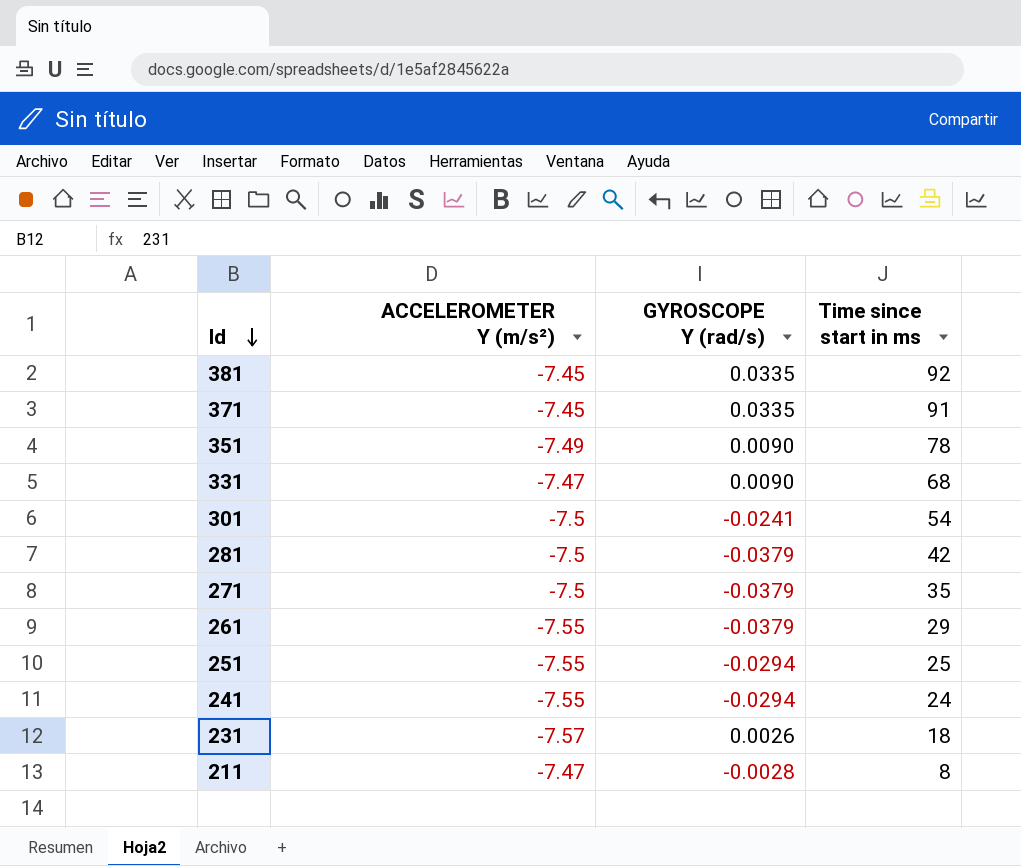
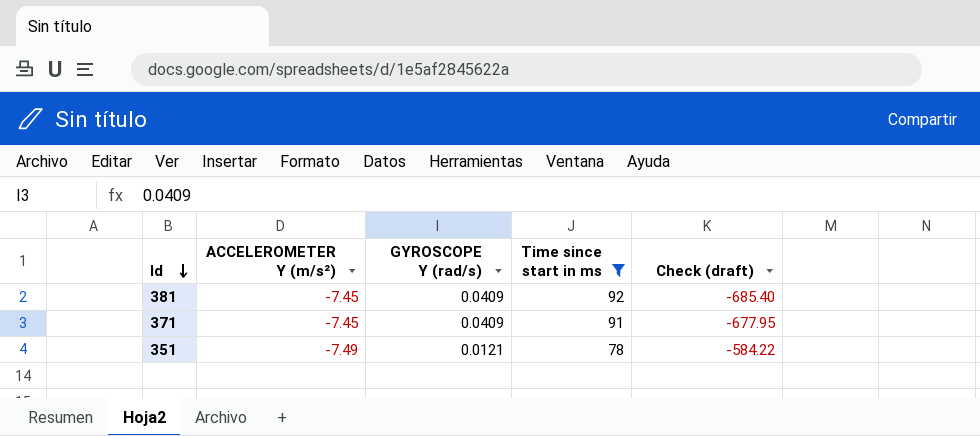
filter: none -> Time since start in ms >= 78
column Check (draft) | formula: none -> [ACCELEROMETER Y (m/s²)] * [Time since start in ms]
381 | GYROSCOPE Y (rad/s): 0.0335 -> 0.0409
371 | GYROSCOPE Y (rad/s): 0.0335 -> 0.0409
351 | GYROSCOPE Y (rad/s): 0.0090 -> 0.0121

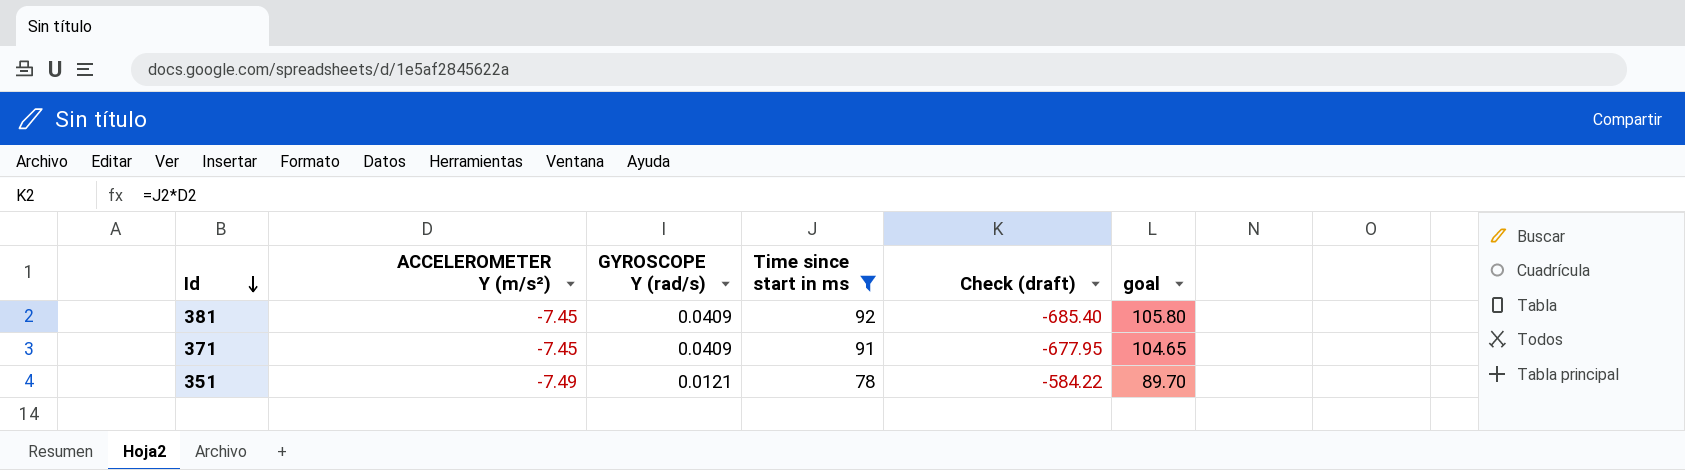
column goal | formula: none -> [Time since start in ms] * 1.15

